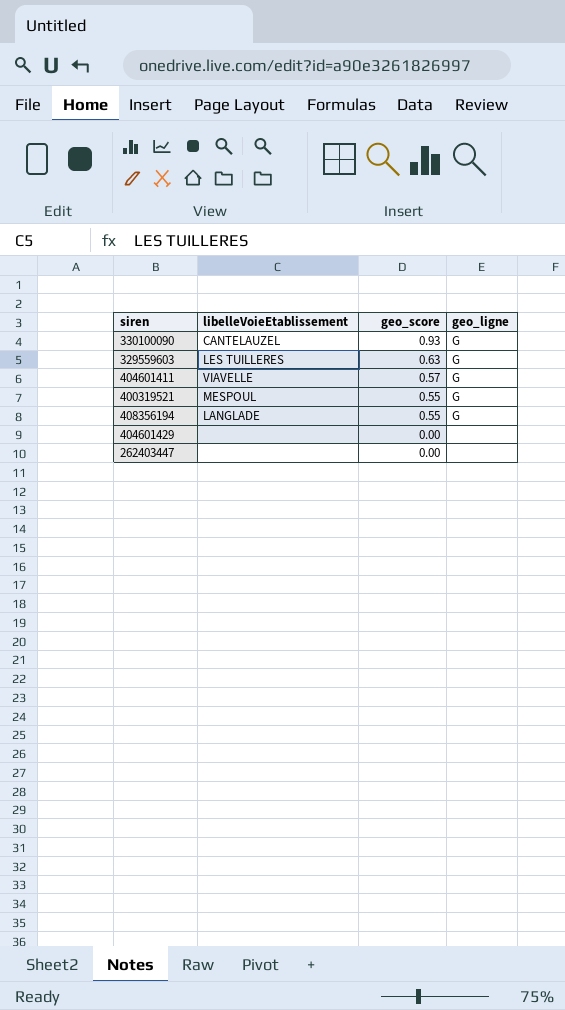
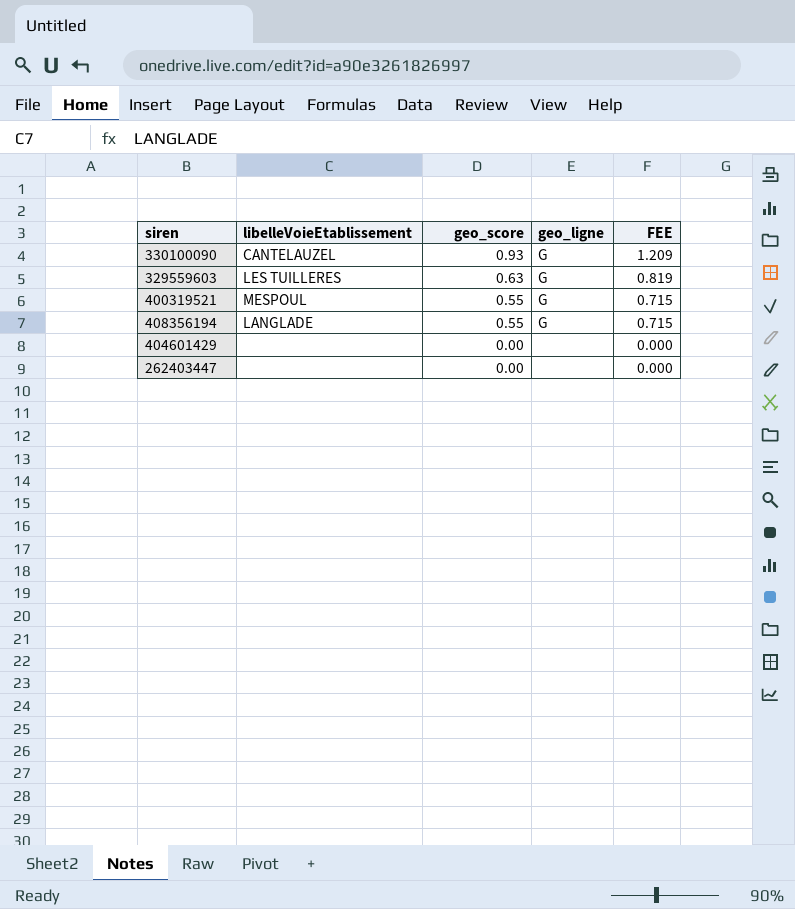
column FEE | formula: none -> [geo_score] * 1.3
row 404601411: VIAVELLE | 0.57 | G -> none

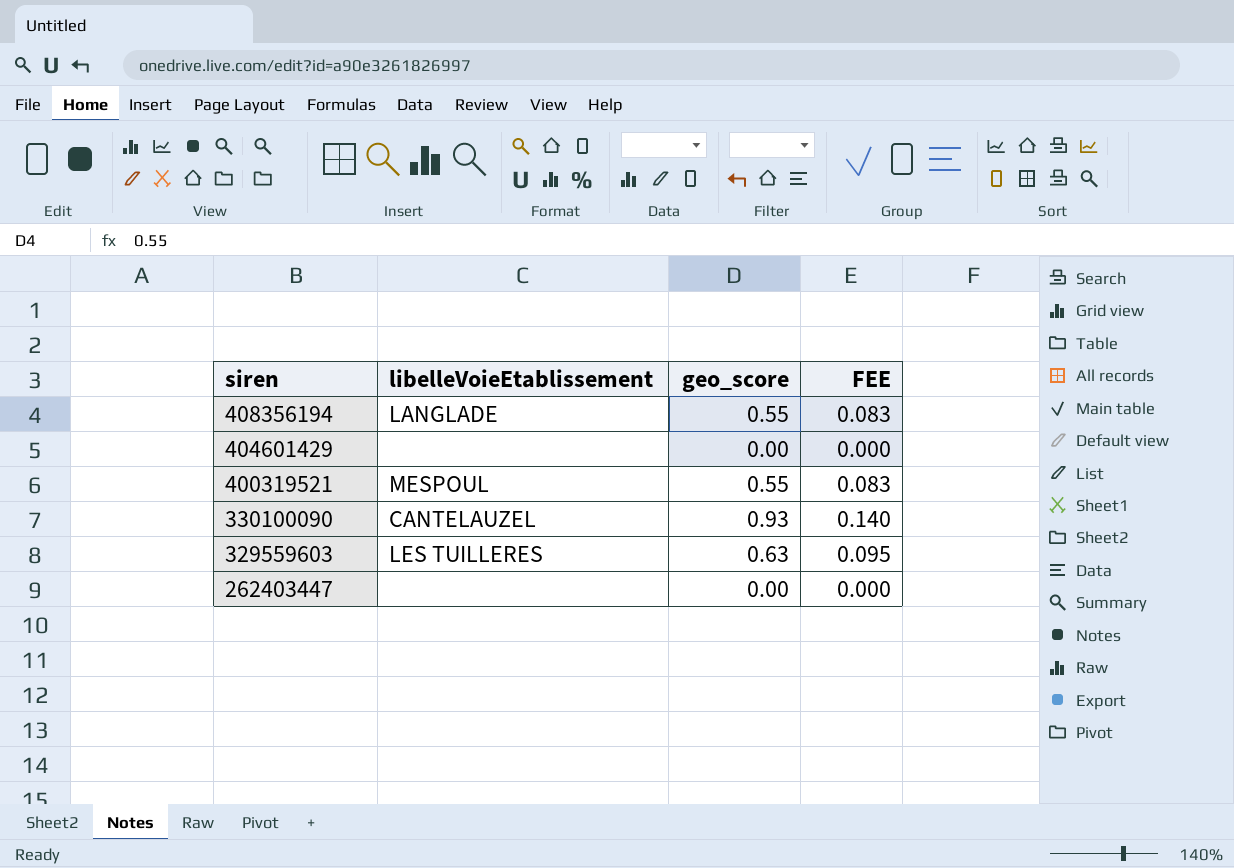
row order: geo_score descending -> siren descending
column geo_ligne | position: 4 -> none
column FEE | formula: [geo_score] * 1.3 -> [geo_score] * 0.15

